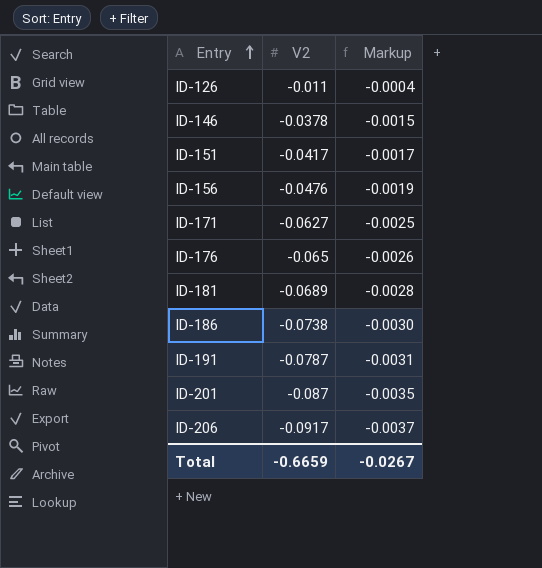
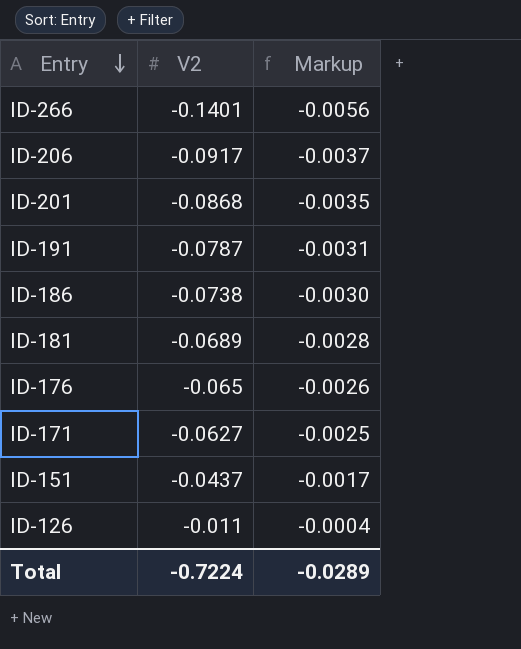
row order: Entry ascending -> Entry descending
row ID-146: -0.0378 | -0.0015 -> none
row ID-156: -0.0476 | -0.0019 -> none
row ID-266: none -> -0.1401 | -0.0056
ID-201 | V2: -0.087 -> -0.0868
ID-151 | V2: -0.0417 -> -0.0437
Total | V2: -0.6659 -> -0.7224
Total | Markup: -0.0267 -> -0.0289

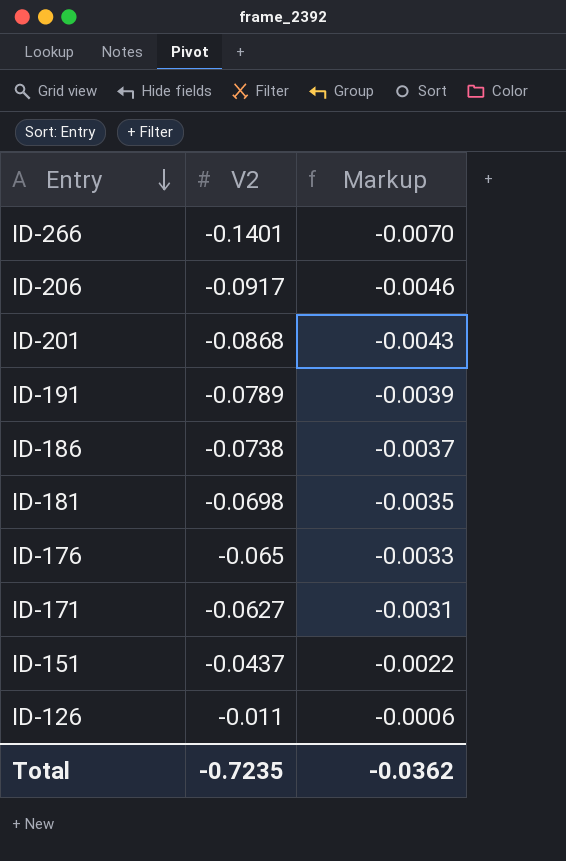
column Markup | formula: [V2] * 0.04 -> [V2] * 0.05
ID-191 | V2: -0.0787 -> -0.0789
ID-181 | V2: -0.0689 -> -0.0698
Total | V2: -0.7224 -> -0.7235
Total | Markup: -0.0289 -> -0.0362

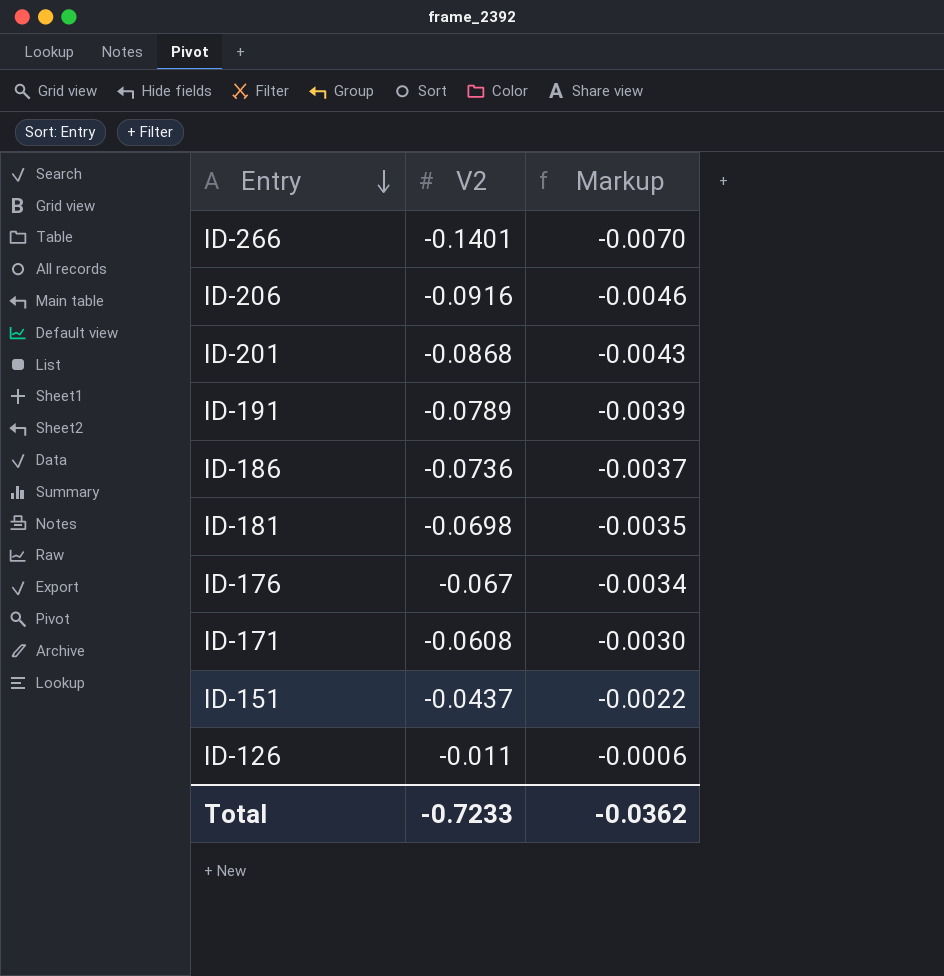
ID-206 | V2: -0.0917 -> -0.0916
ID-186 | V2: -0.0738 -> -0.0736
ID-176 | V2: -0.065 -> -0.067
ID-176 | Markup: -0.0033 -> -0.0034
ID-171 | V2: -0.0627 -> -0.0608
ID-171 | Markup: -0.0031 -> -0.0030
Total | V2: -0.7235 -> -0.7233

